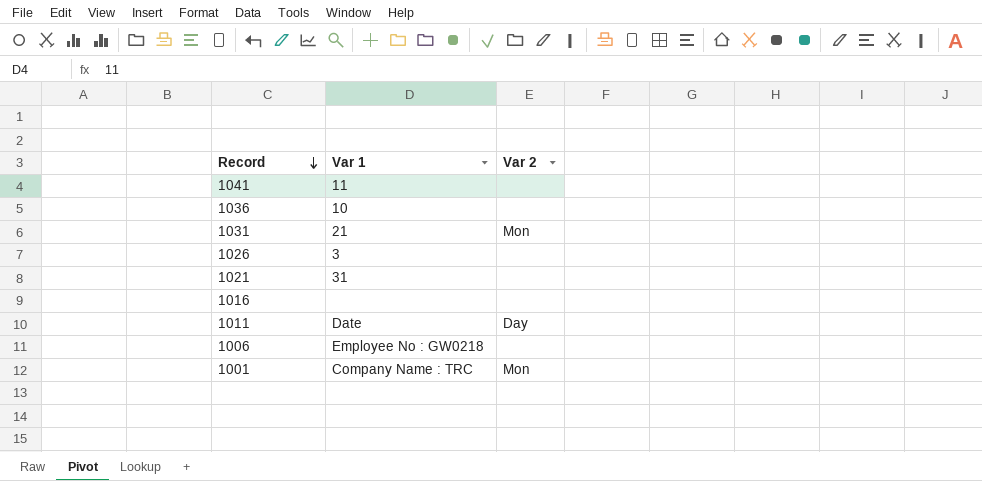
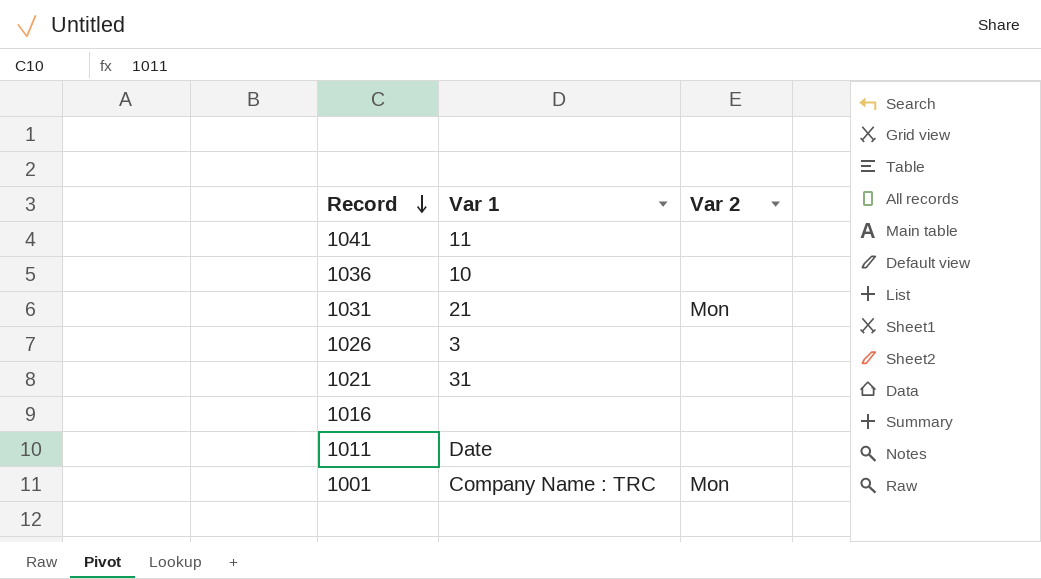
row 1006: Employee No : GW0218 | none -> none
1011 | Var 2: Day -> none

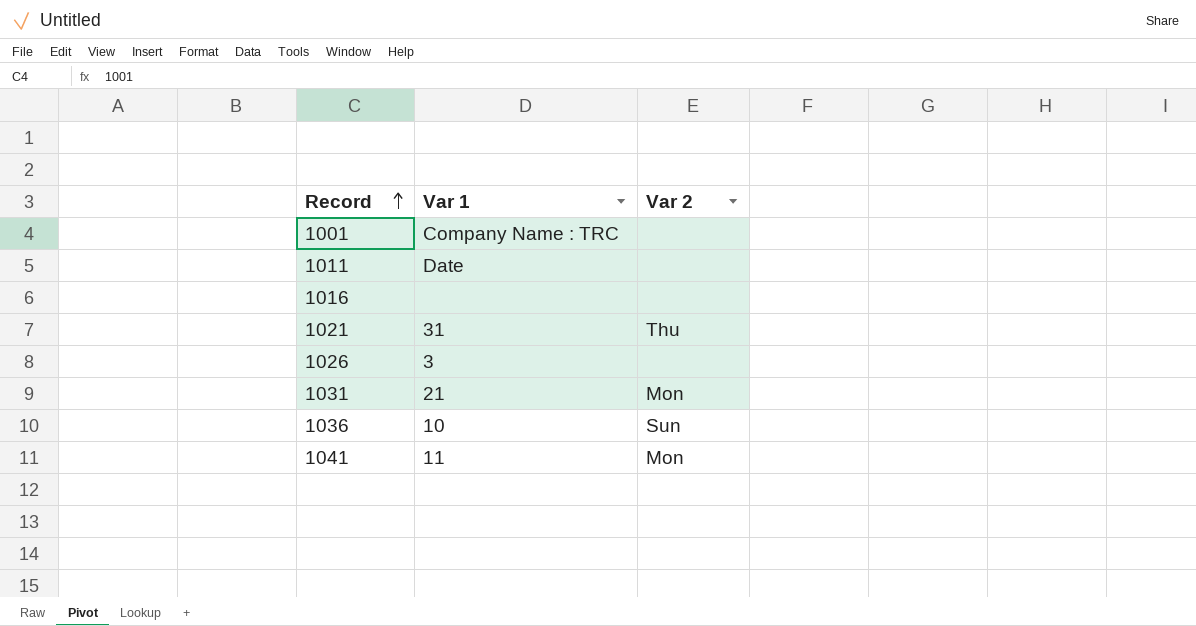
row order: Record descending -> Record ascending
1001 | Var 2: Mon -> none
1021 | Var 2: none -> Thu
1036 | Var 2: none -> Sun
1041 | Var 2: none -> Mon

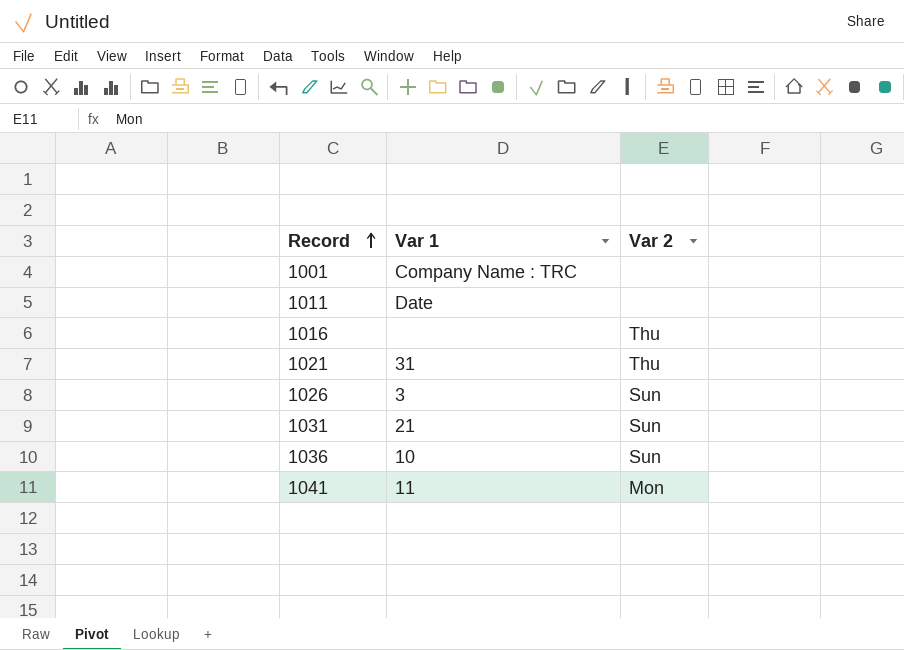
1016 | Var 2: none -> Thu
1026 | Var 2: none -> Sun
1031 | Var 2: Mon -> Sun

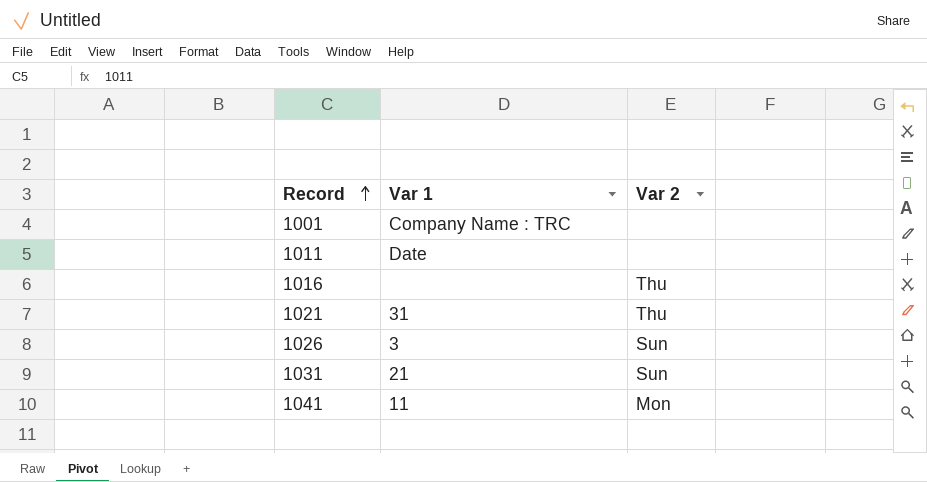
row 1036: 10 | Sun -> none

